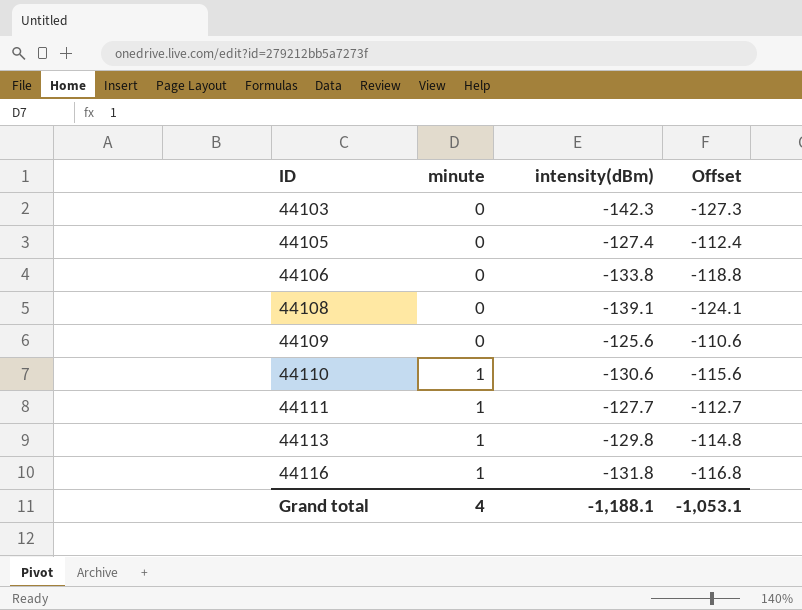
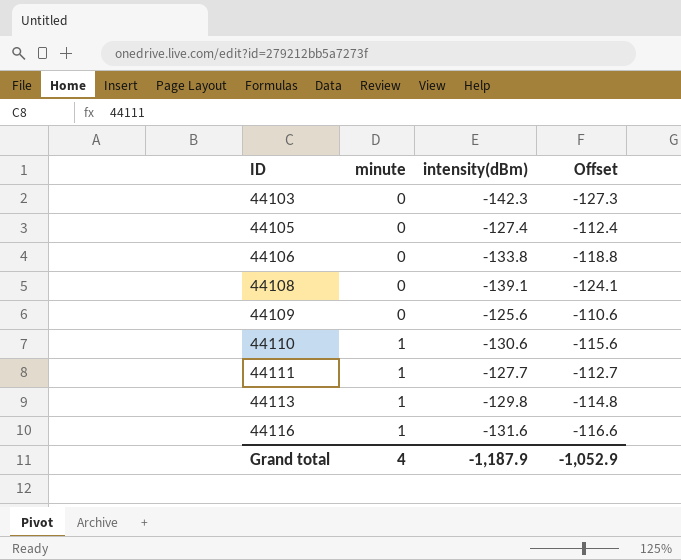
44116 | intensity(dBm): -131.8 -> -131.6
44116 | Offset: -116.8 -> -116.6
Grand total | intensity(dBm): -1,188.1 -> -1,187.9
Grand total | Offset: -1,053.1 -> -1,052.9

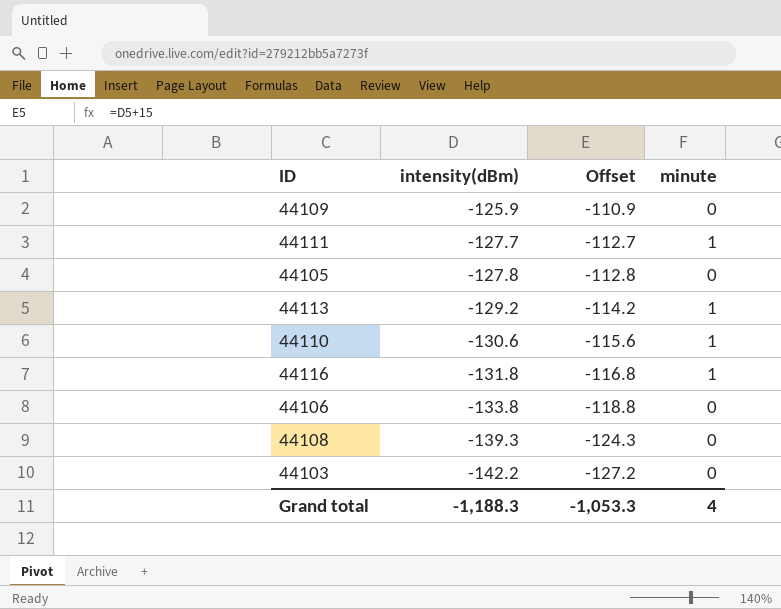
row order: ID ascending -> intensity(dBm) descending
column minute | position: 2 -> 4
44109 | intensity(dBm): -125.6 -> -125.9
44109 | Offset: -110.6 -> -110.9
44105 | intensity(dBm): -127.4 -> -127.8
44105 | Offset: -112.4 -> -112.8
44113 | intensity(dBm): -129.8 -> -129.2
44113 | Offset: -114.8 -> -114.2
44116 | intensity(dBm): -131.6 -> -131.8
44116 | Offset: -116.6 -> -116.8
44108 | intensity(dBm): -139.1 -> -139.3
44108 | Offset: -124.1 -> -124.3
44103 | intensity(dBm): -142.3 -> -142.2
44103 | Offset: -127.3 -> -127.2
Grand total | intensity(dBm): -1,187.9 -> -1,188.3
Grand total | Offset: -1,052.9 -> -1,053.3

